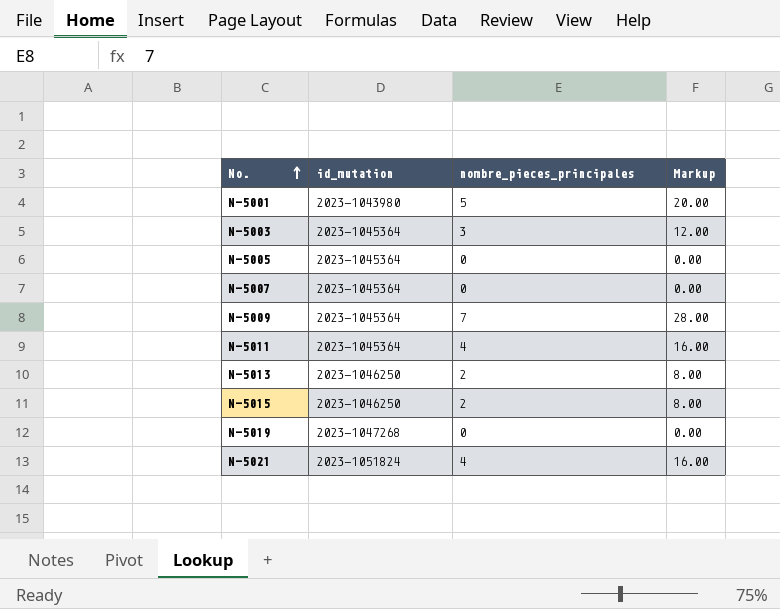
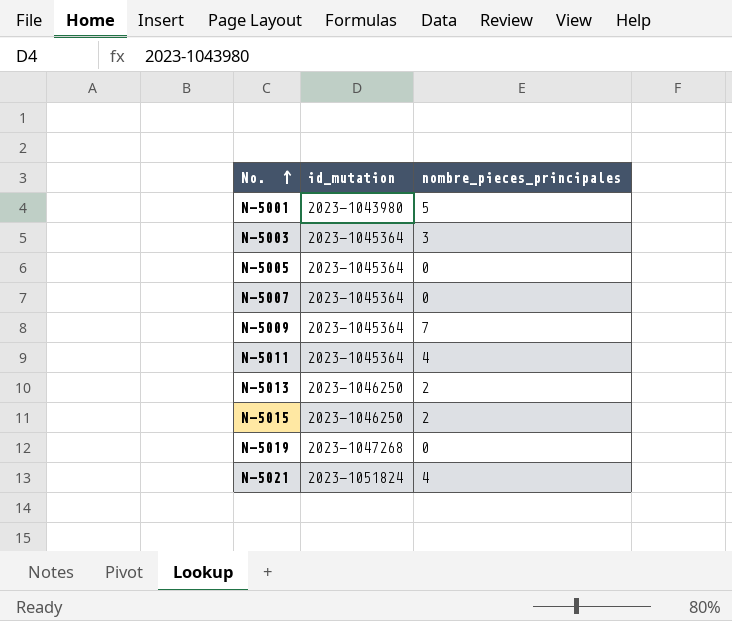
column Markup | formula: [nombre_pieces_principales] * 4 -> none

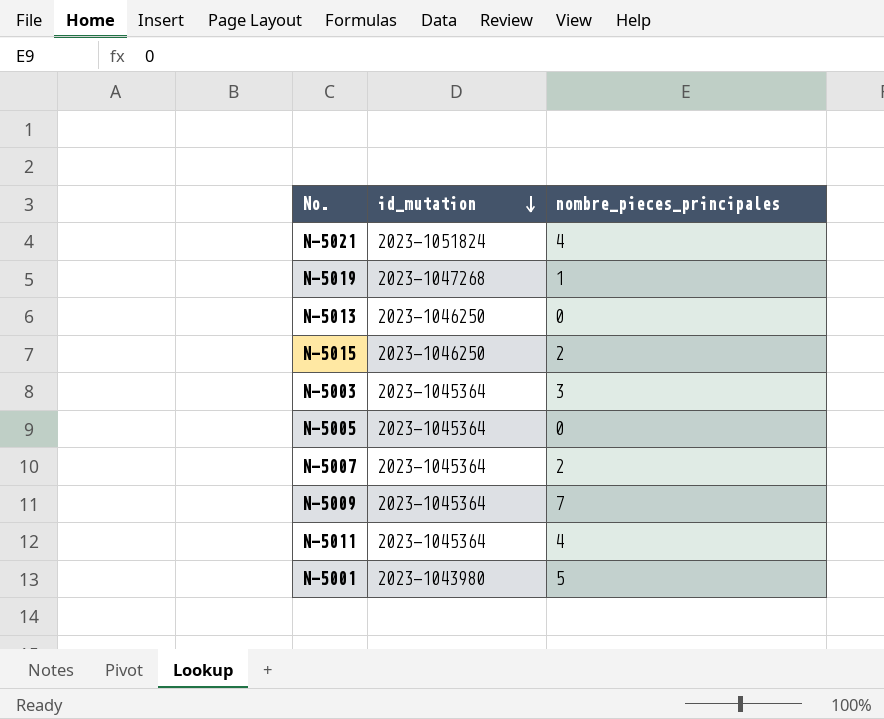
row order: No. ascending -> id_mutation descending
N-5019 | nombre_pieces_principales: 0 -> 1
N-5013 | nombre_pieces_principales: 2 -> 0
N-5007 | nombre_pieces_principales: 0 -> 2

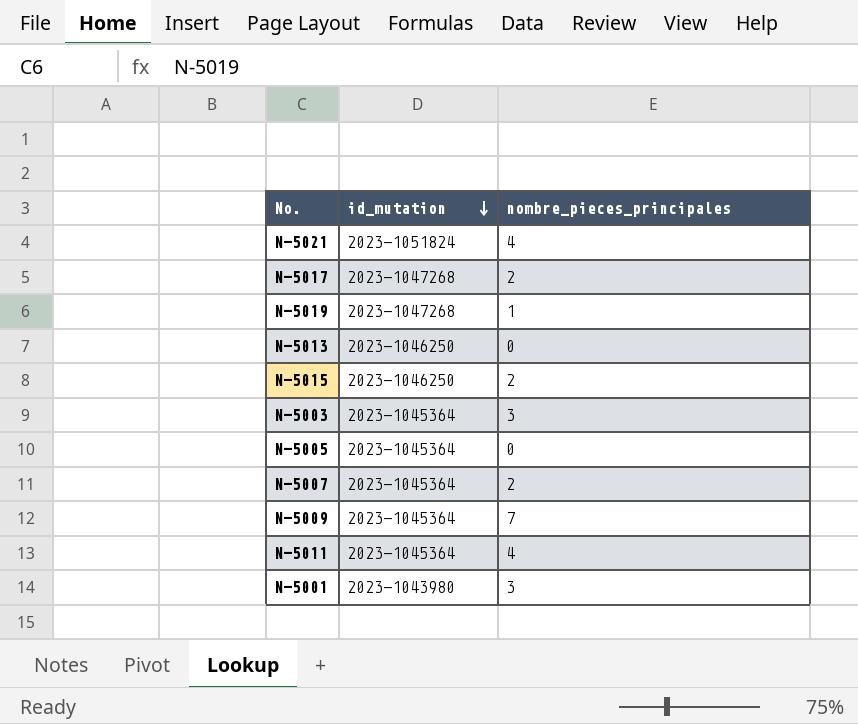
row N-5017: none -> 2023-1047268 | 2
N-5001 | nombre_pieces_principales: 5 -> 3

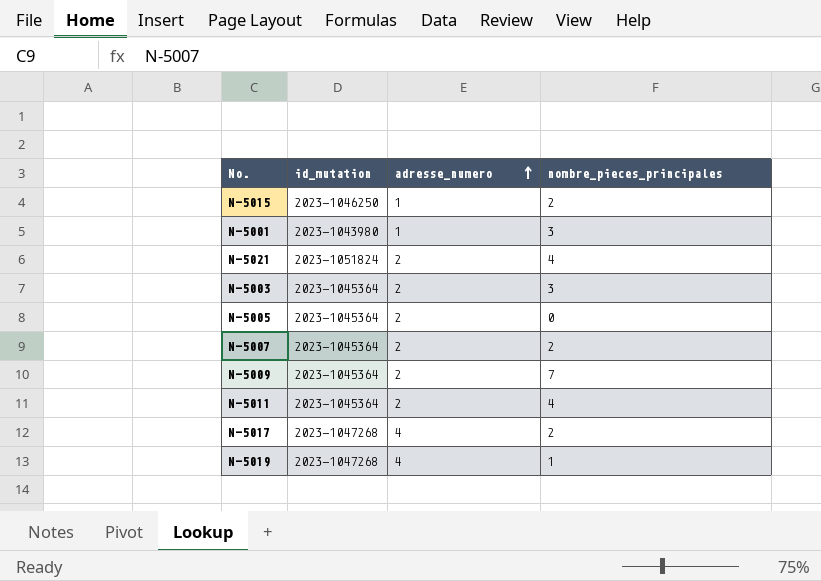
row order: id_mutation descending -> adresse_numero ascending
column adresse_numero | position: none -> 3
row N-5013: 2023-1046250 | 0 -> none

